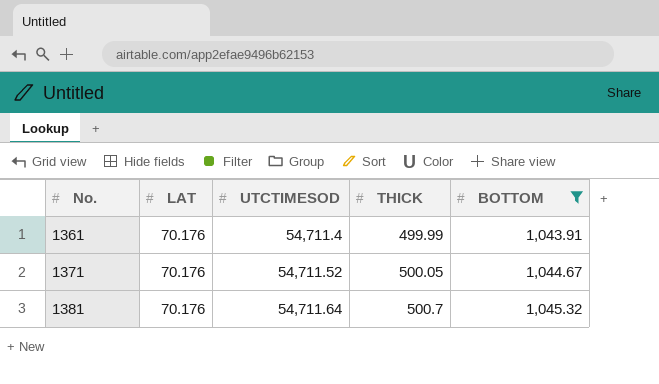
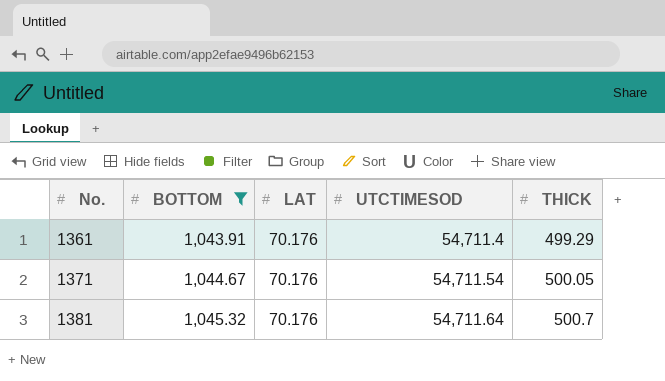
column BOTTOM | position: 5 -> 2
1361 | THICK: 499.99 -> 499.29
1371 | UTCTIMESOD: 54,711.52 -> 54,711.54

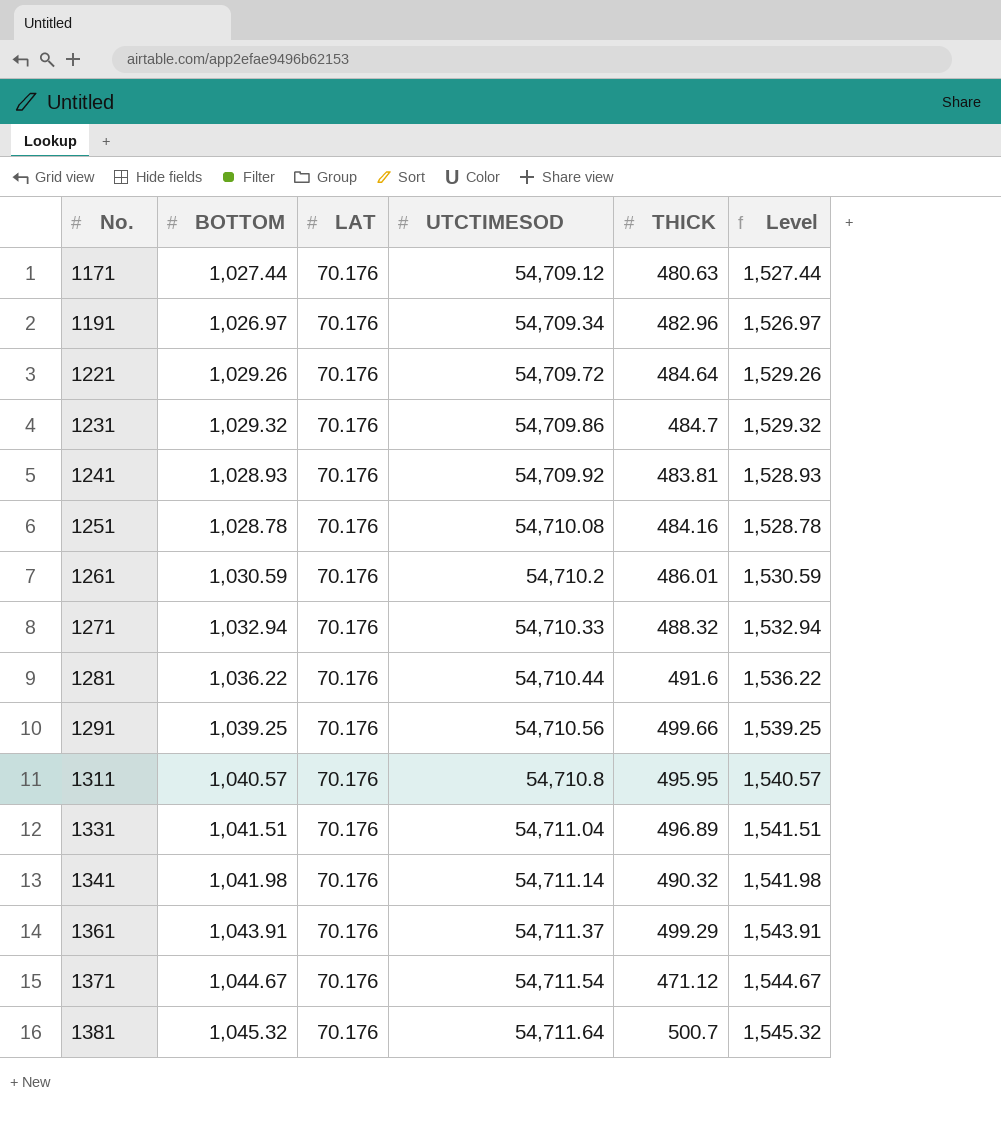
filter: BOTTOM >= 1,043.91 -> none
column Level | formula: none -> [BOTTOM] + 500
1361 | UTCTIMESOD: 54,711.4 -> 54,711.37
1371 | THICK: 500.05 -> 471.12

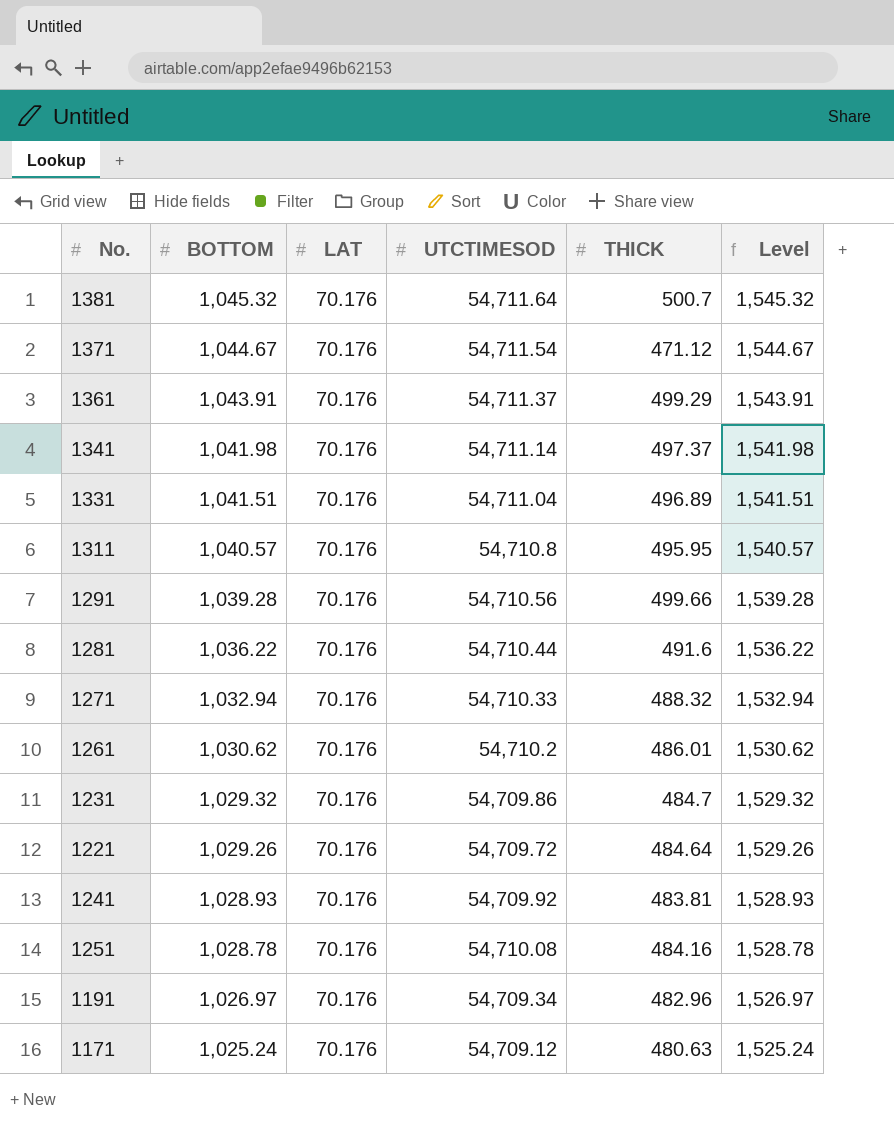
row order: No. ascending -> BOTTOM descending
1341 | THICK: 490.32 -> 497.37
1291 | BOTTOM: 1,039.25 -> 1,039.28
1291 | Level: 1,539.25 -> 1,539.28
1261 | BOTTOM: 1,030.59 -> 1,030.62
1261 | Level: 1,530.59 -> 1,530.62
1171 | BOTTOM: 1,027.44 -> 1,025.24
1171 | Level: 1,527.44 -> 1,525.24

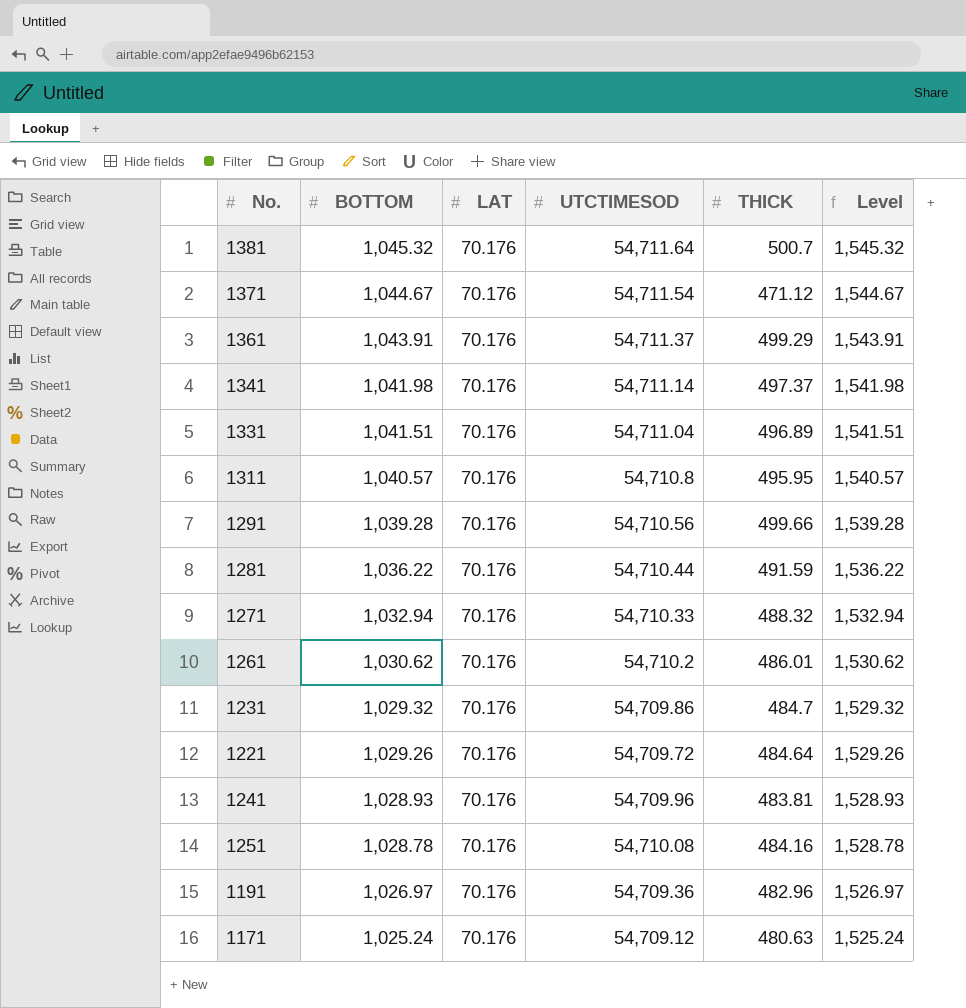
1281 | THICK: 491.6 -> 491.59
1241 | UTCTIMESOD: 54,709.92 -> 54,709.96
1191 | UTCTIMESOD: 54,709.34 -> 54,709.36

